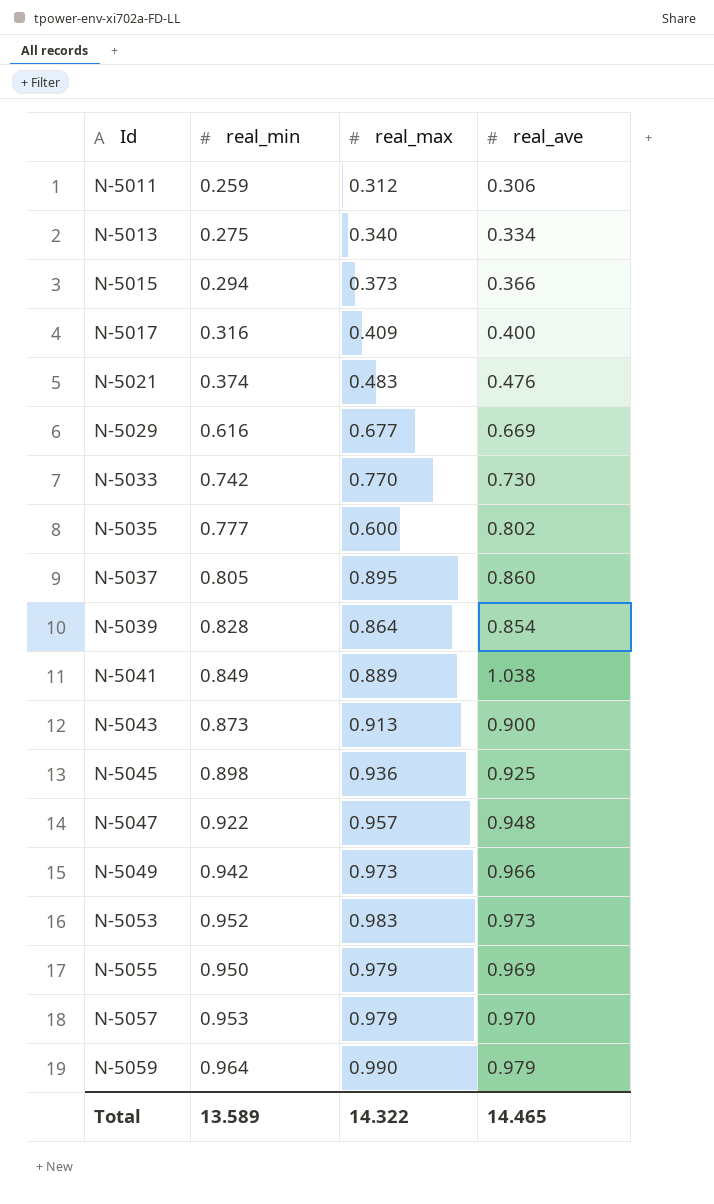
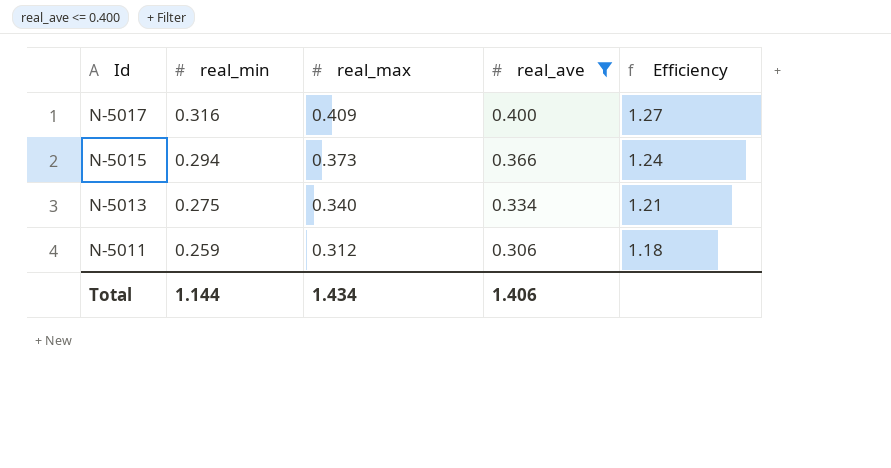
filter: none -> real_ave <= 0.400
row order: Id ascending -> Id descending
column Efficiency | formula: none -> [real_ave] / [real_min]
Total | real_min: 13.589 -> 1.144
Total | real_max: 14.322 -> 1.434
Total | real_ave: 14.465 -> 1.406

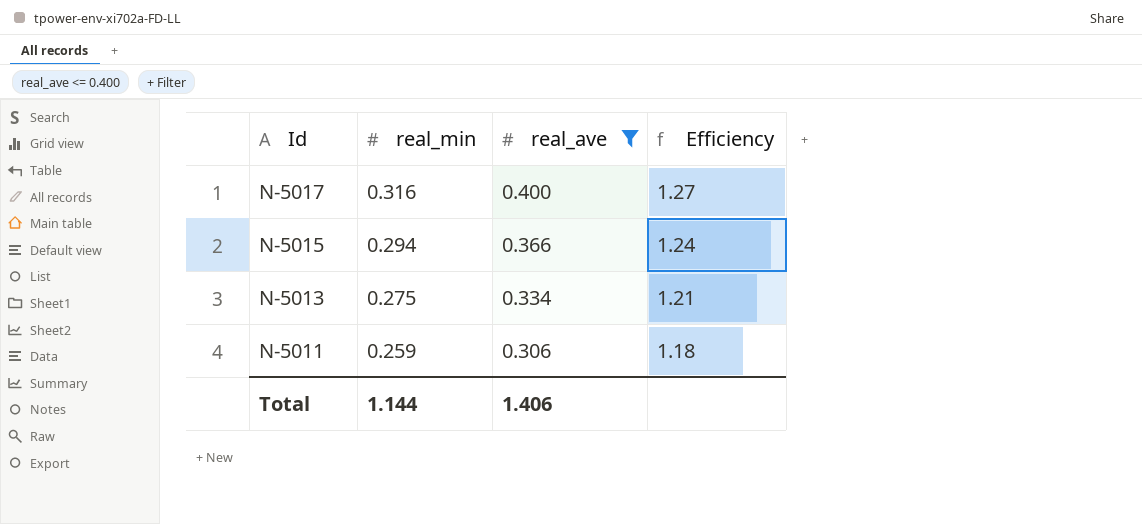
column real_max | position: 3 -> none

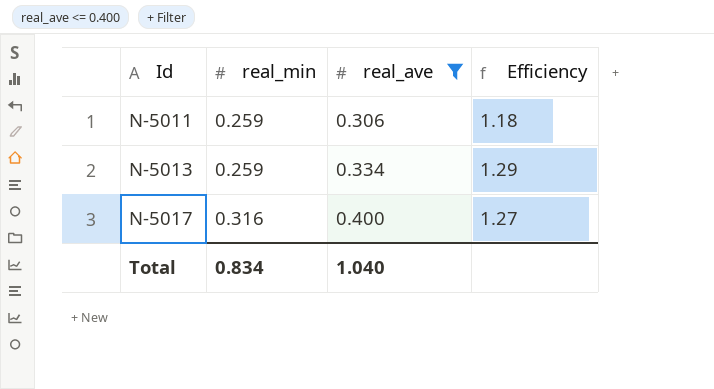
row order: Id descending -> Id ascending
row N-5015: 0.294 | 0.366 | 1.24 -> none
N-5013 | real_min: 0.275 -> 0.259
N-5013 | Efficiency: 1.21 -> 1.29
Total | real_min: 1.144 -> 0.834
Total | real_ave: 1.406 -> 1.040

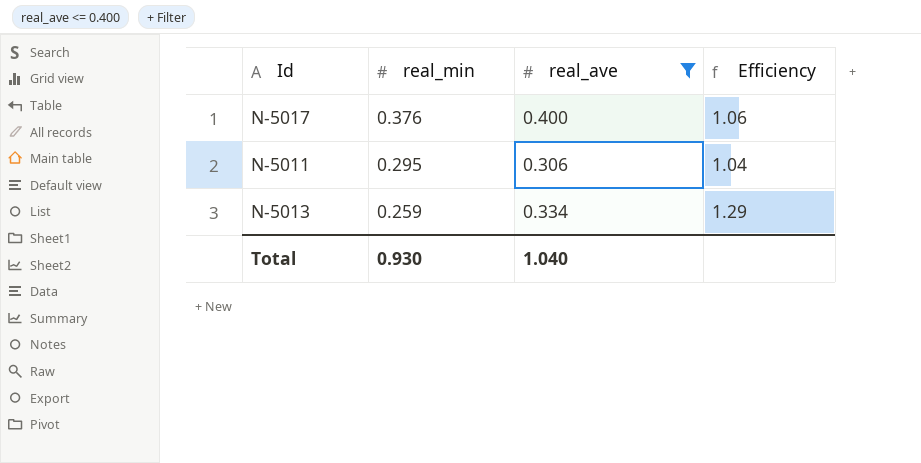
row order: Id ascending -> real_min descending
N-5017 | real_min: 0.316 -> 0.376
N-5017 | Efficiency: 1.27 -> 1.06
N-5011 | real_min: 0.259 -> 0.295
N-5011 | Efficiency: 1.18 -> 1.04
Total | real_min: 0.834 -> 0.930

